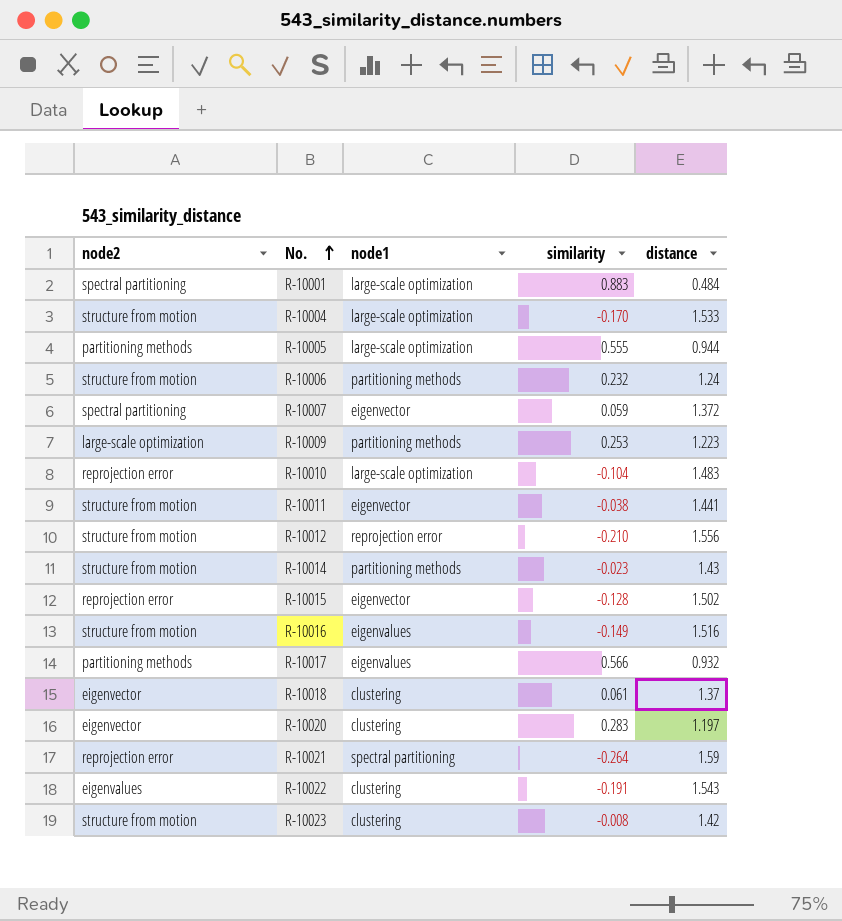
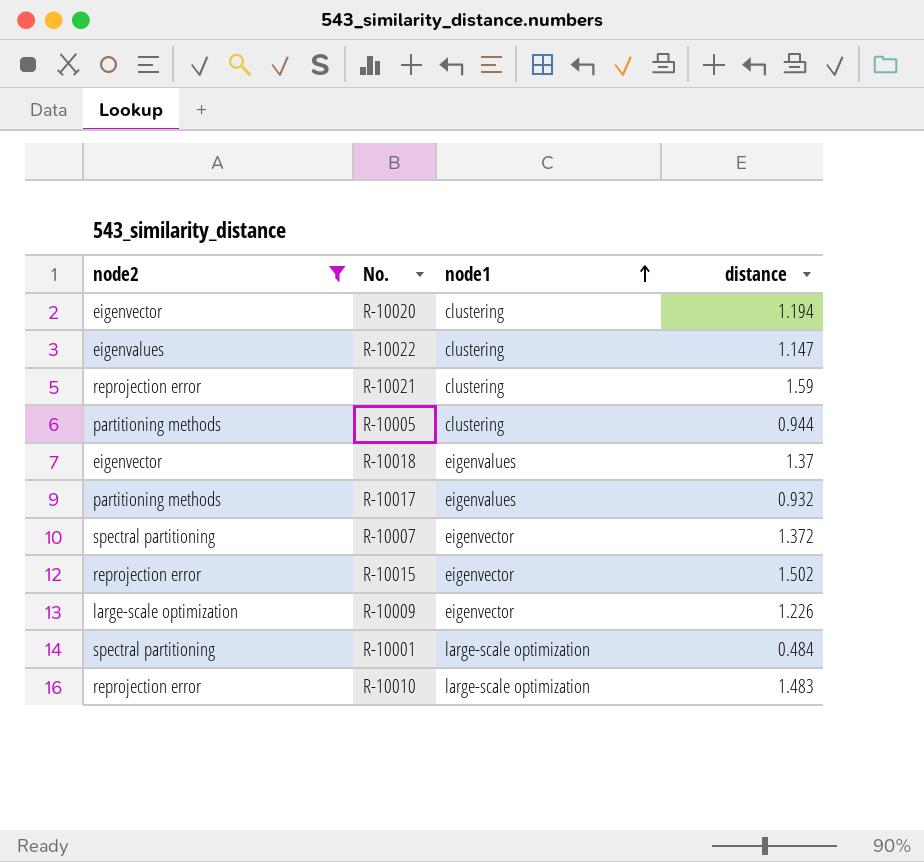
filter: none -> node2 != structure from motion
row order: No. ascending -> node1 ascending
column similarity | position: 4 -> none
R-10020 | distance: 1.197 -> 1.194
R-10022 | distance: 1.543 -> 1.147
R-10021 | node1: spectral partitioning -> clustering
R-10005 | node1: large-scale optimization -> clustering
R-10018 | node1: clustering -> eigenvalues
R-10009 | node1: partitioning methods -> eigenvector
R-10009 | distance: 1.223 -> 1.226

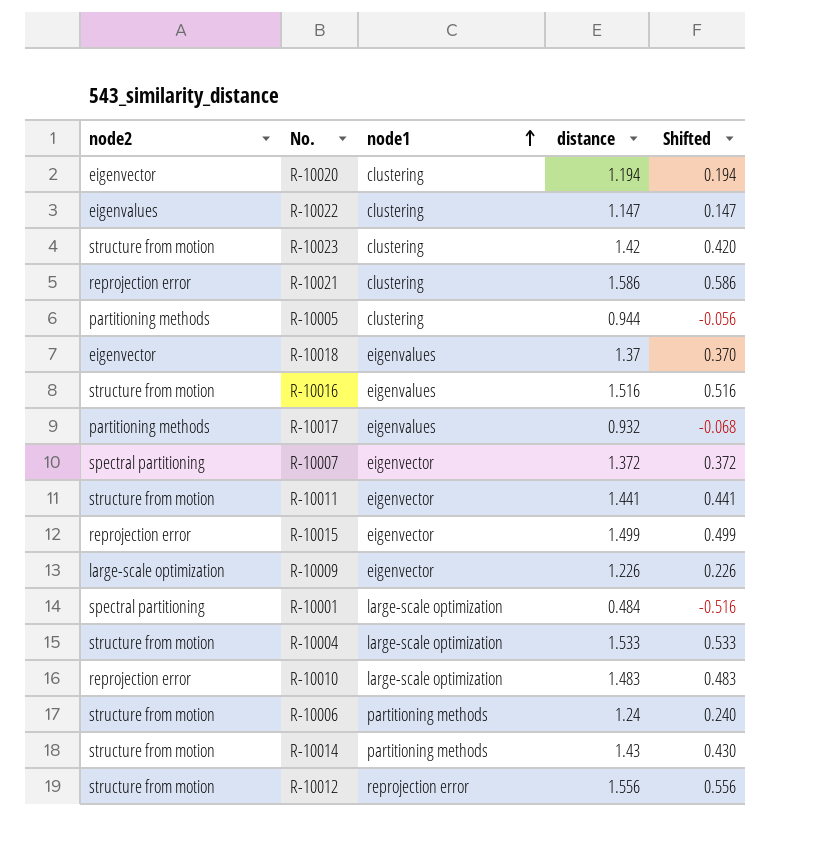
filter: node2 != structure from motion -> none
column Shifted | formula: none -> [distance] - 1
R-10021 | distance: 1.59 -> 1.586
R-10015 | distance: 1.502 -> 1.499

